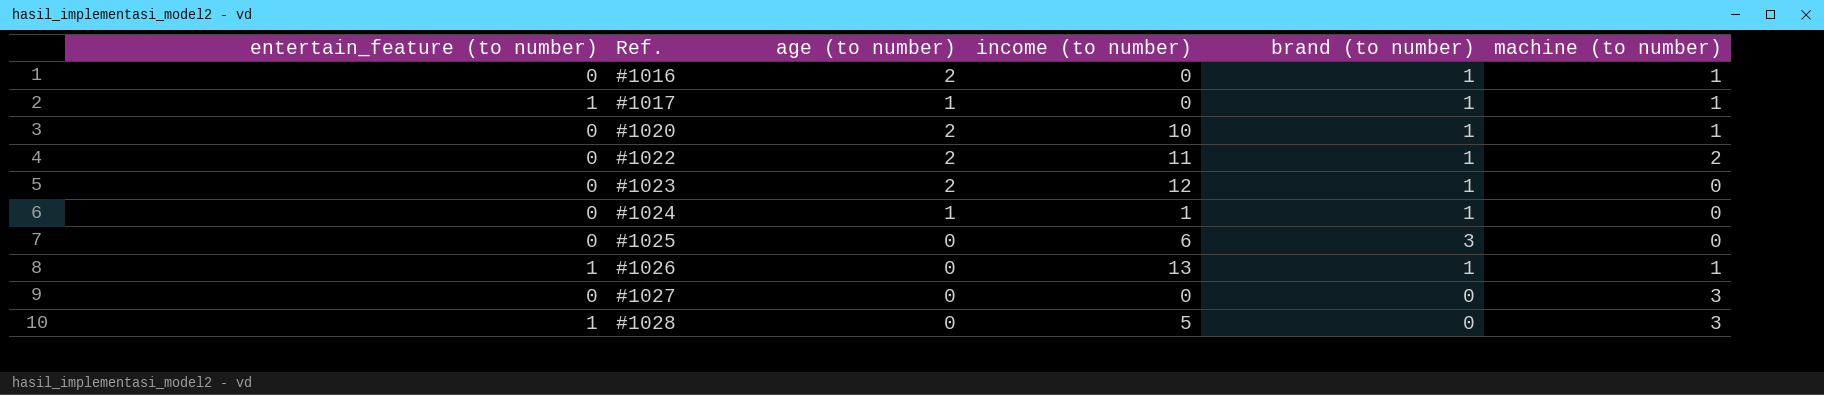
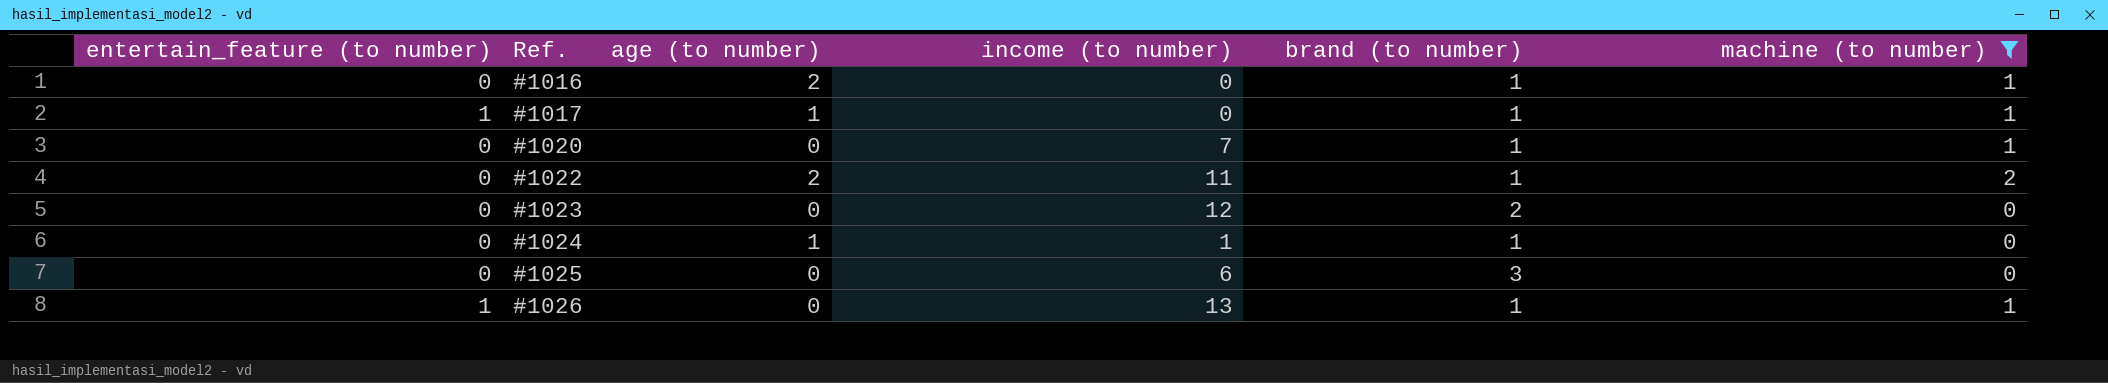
filter: none -> machine (to number) != 3
#1020 | age (to number): 2 -> 0
#1020 | income (to number): 10 -> 7
#1023 | age (to number): 2 -> 0
#1023 | brand (to number): 1 -> 2

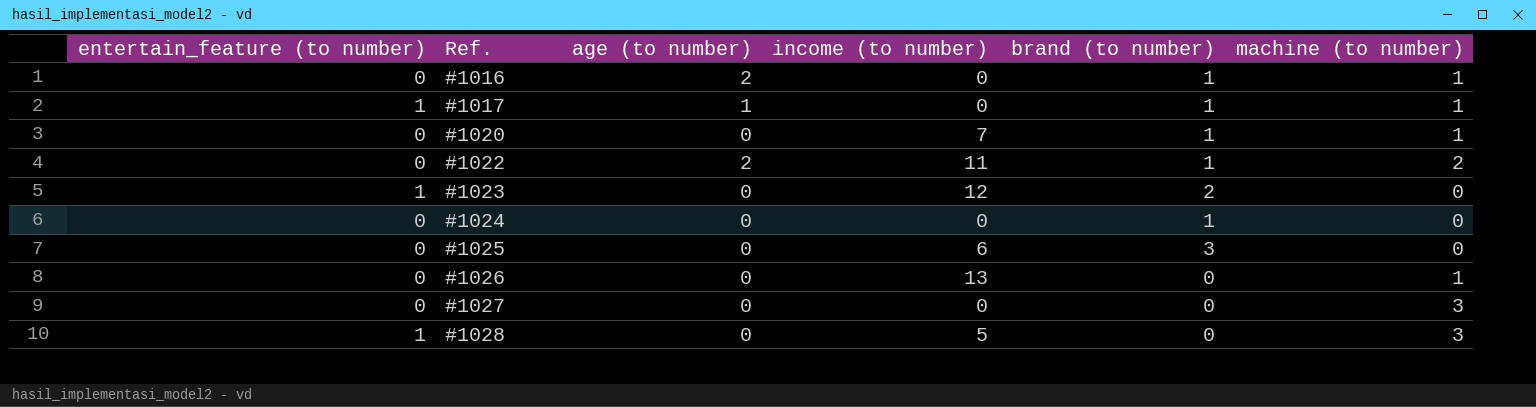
filter: machine (to number) != 3 -> none
#1023 | entertain_feature (to number): 0 -> 1
#1024 | age (to number): 1 -> 0
#1024 | income (to number): 1 -> 0
#1026 | entertain_feature (to number): 1 -> 0
#1026 | brand (to number): 1 -> 0

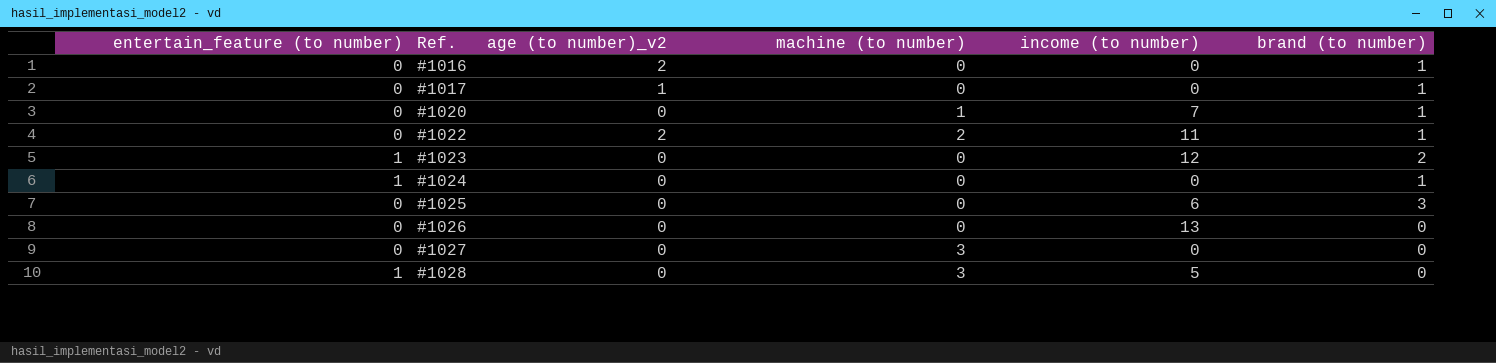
column name: age (to number) -> age (to number)_v2
column machine (to number) | position: 6 -> 4
#1016 | machine (to number): 1 -> 0
#1017 | entertain_feature (to number): 1 -> 0
#1017 | machine (to number): 1 -> 0
#1024 | entertain_feature (to number): 0 -> 1
#1026 | machine (to number): 1 -> 0

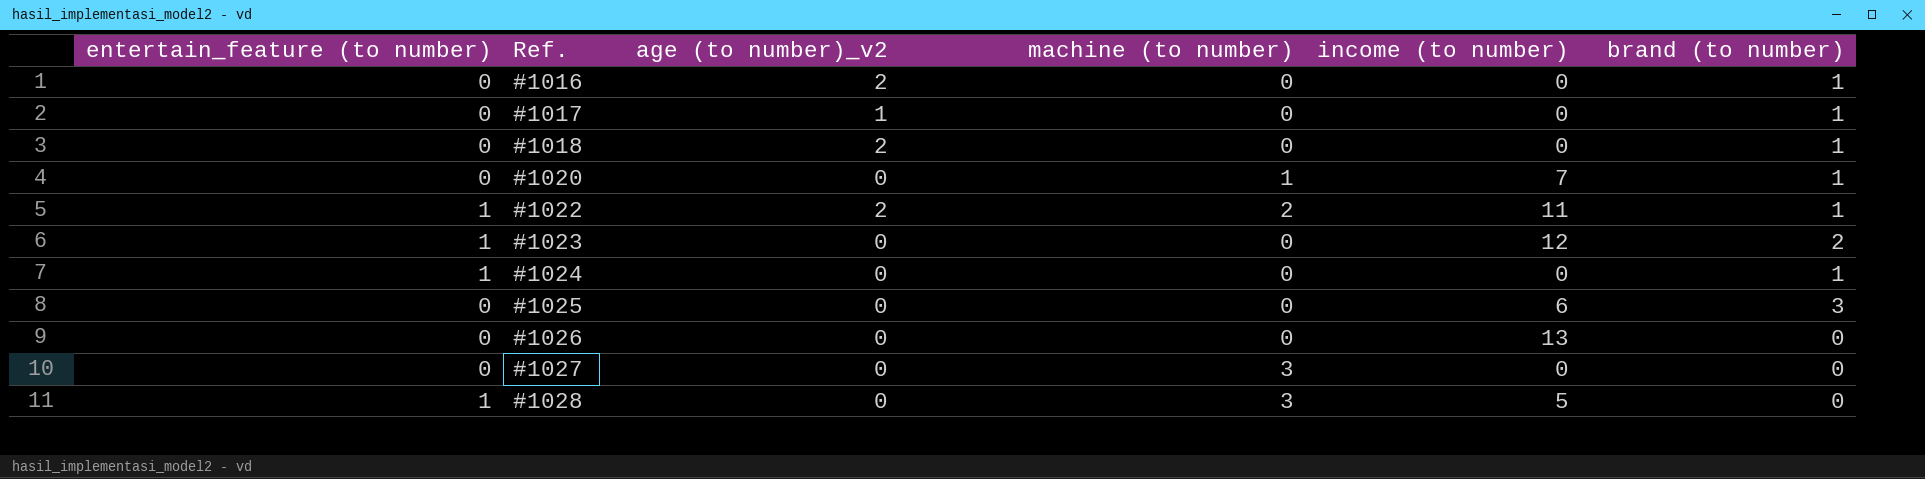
row #1018: none -> 0 | 2 | 0 | 0 | 1
#1022 | entertain_feature (to number): 0 -> 1

